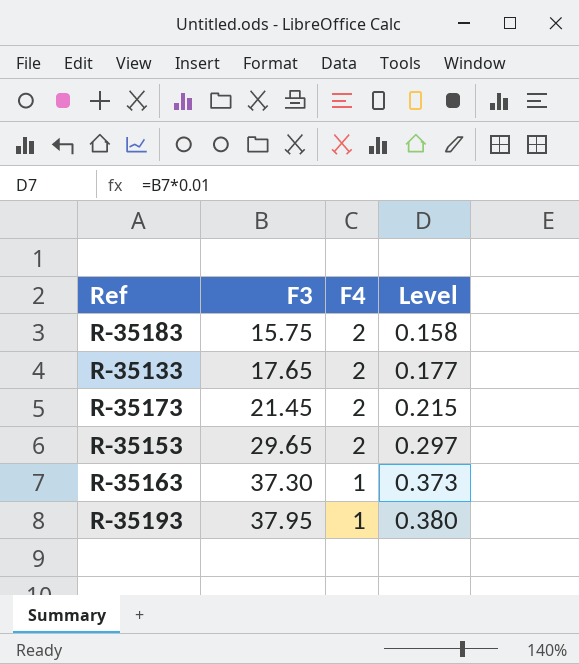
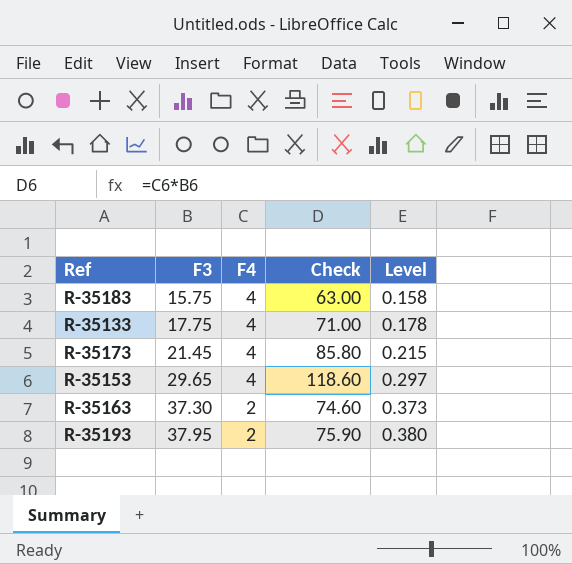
column Check | formula: none -> [F3] * [F4]
R-35183 | F4: 2 -> 4
R-35133 | F3: 17.65 -> 17.75
R-35133 | F4: 2 -> 4
R-35133 | Level: 0.177 -> 0.178
R-35173 | F4: 2 -> 4
R-35153 | F4: 2 -> 4
R-35163 | F4: 1 -> 2
R-35193 | F4: 1 -> 2

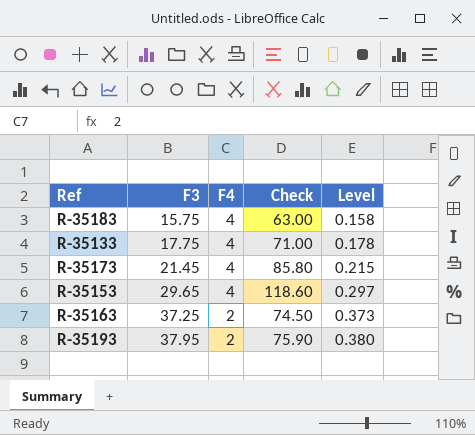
R-35163 | F3: 37.30 -> 37.25
R-35163 | Check: 74.60 -> 74.50

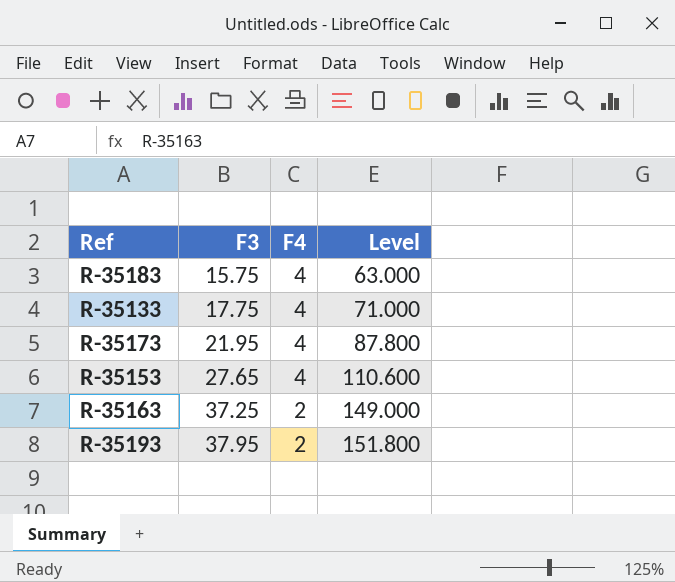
column Check | formula: [F3] * [F4] -> none
column Level | formula: [F3] * 0.01 -> [F3] * 4
R-35173 | F3: 21.45 -> 21.95
R-35153 | F3: 29.65 -> 27.65

